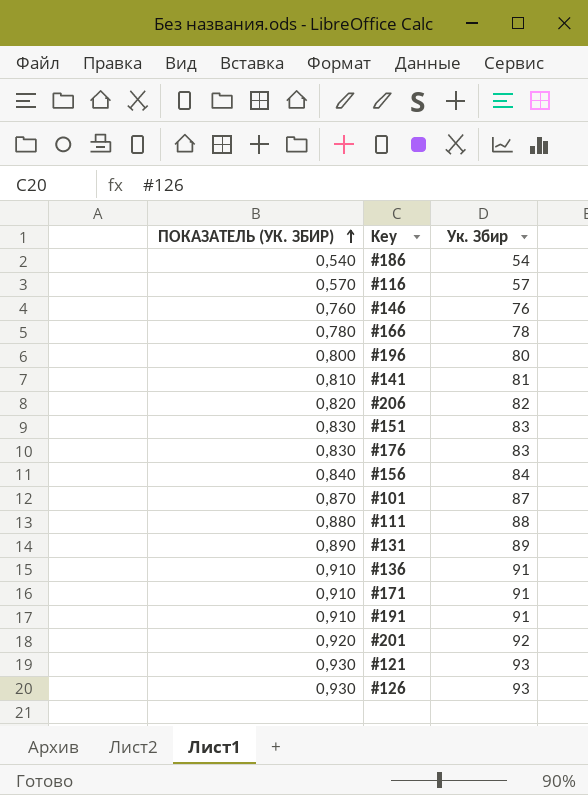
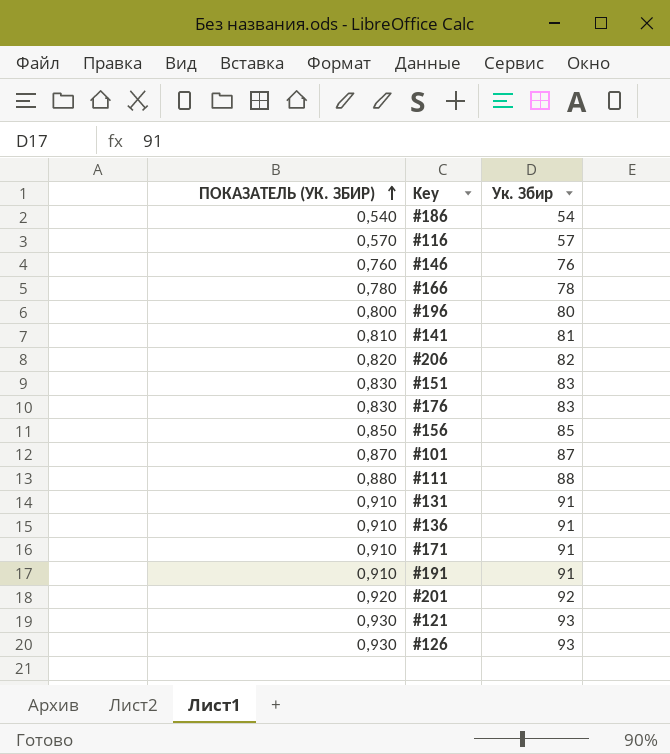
#156 | ПОКАЗАТЕЛЬ (УК. ЗБИР): 0,840 -> 0,850
#156 | Ук. Збир: 84 -> 85
#131 | ПОКАЗАТЕЛЬ (УК. ЗБИР): 0,890 -> 0,910
#131 | Ук. Збир: 89 -> 91

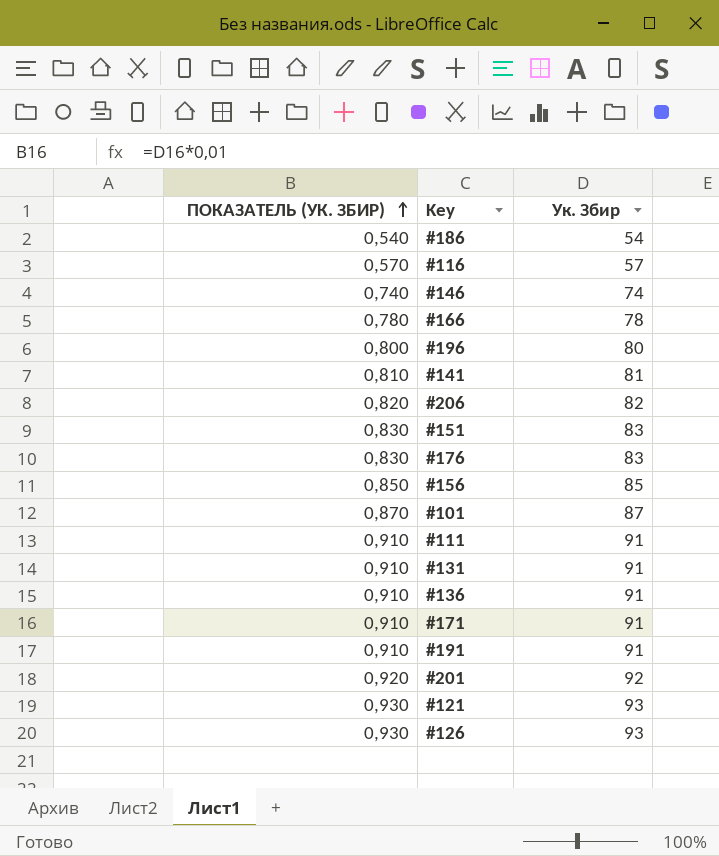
#146 | ПОКАЗАТЕЛЬ (УК. ЗБИР): 0,760 -> 0,740
#146 | Ук. Збир: 76 -> 74
#111 | ПОКАЗАТЕЛЬ (УК. ЗБИР): 0,880 -> 0,910
#111 | Ук. Збир: 88 -> 91

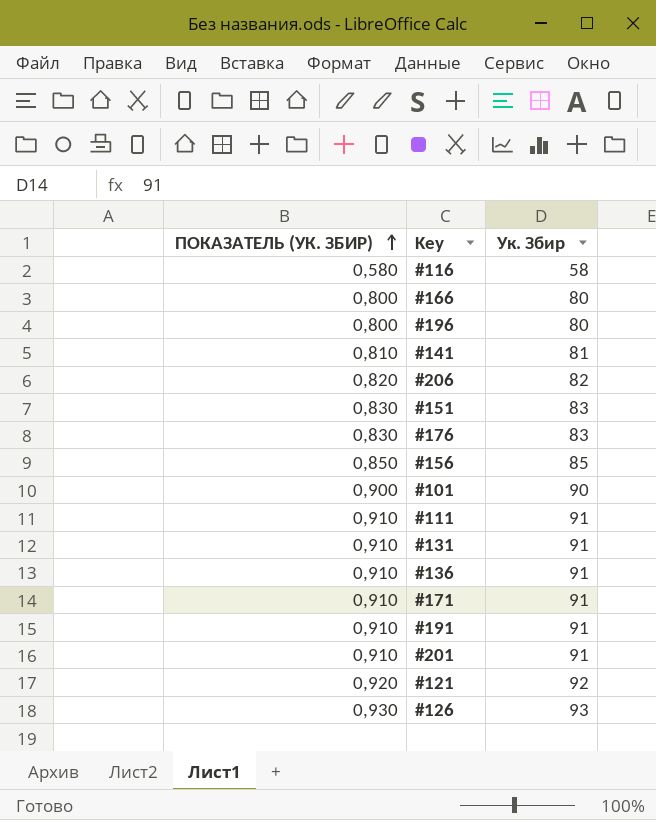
row #186: 0,540 | 54 -> none
row #146: 0,740 | 74 -> none
#116 | ПОКАЗАТЕЛЬ (УК. ЗБИР): 0,570 -> 0,580
#116 | Ук. Збир: 57 -> 58
#166 | ПОКАЗАТЕЛЬ (УК. ЗБИР): 0,780 -> 0,800
#166 | Ук. Збир: 78 -> 80
#101 | ПОКАЗАТЕЛЬ (УК. ЗБИР): 0,870 -> 0,900
#101 | Ук. Збир: 87 -> 90
#201 | ПОКАЗАТЕЛЬ (УК. ЗБИР): 0,920 -> 0,910
#201 | Ук. Збир: 92 -> 91
#121 | ПОКАЗАТЕЛЬ (УК. ЗБИР): 0,930 -> 0,920
#121 | Ук. Збир: 93 -> 92

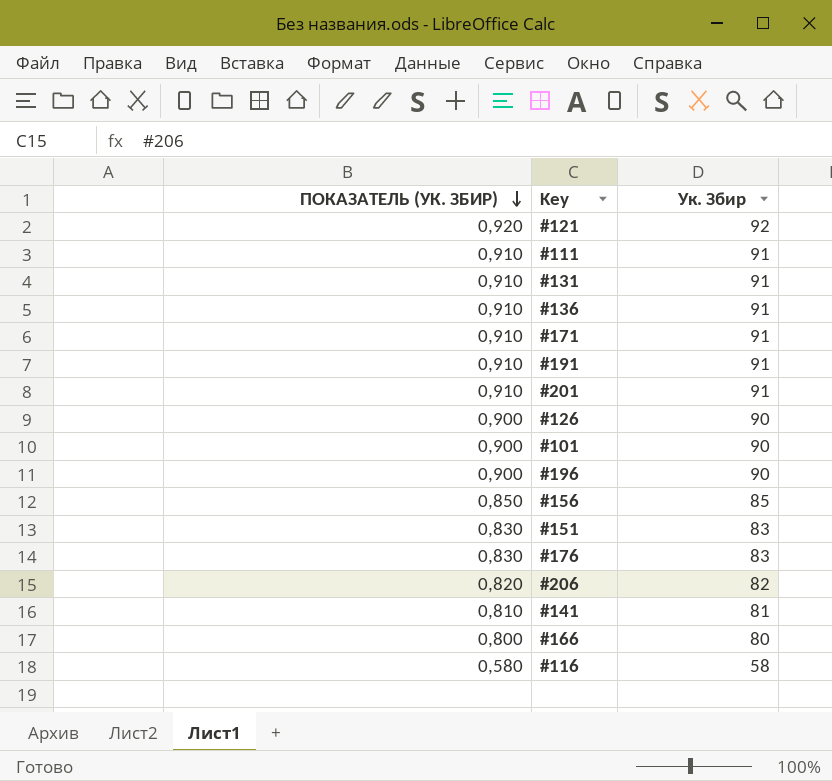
row order: ПОКАЗАТЕЛЬ (УК. ЗБИР) ascending -> ПОКАЗАТЕЛЬ (УК. ЗБИР) descending
#126 | ПОКАЗАТЕЛЬ (УК. ЗБИР): 0,930 -> 0,900
#126 | Ук. Збир: 93 -> 90
#196 | ПОКАЗАТЕЛЬ (УК. ЗБИР): 0,800 -> 0,900
#196 | Ук. Збир: 80 -> 90

